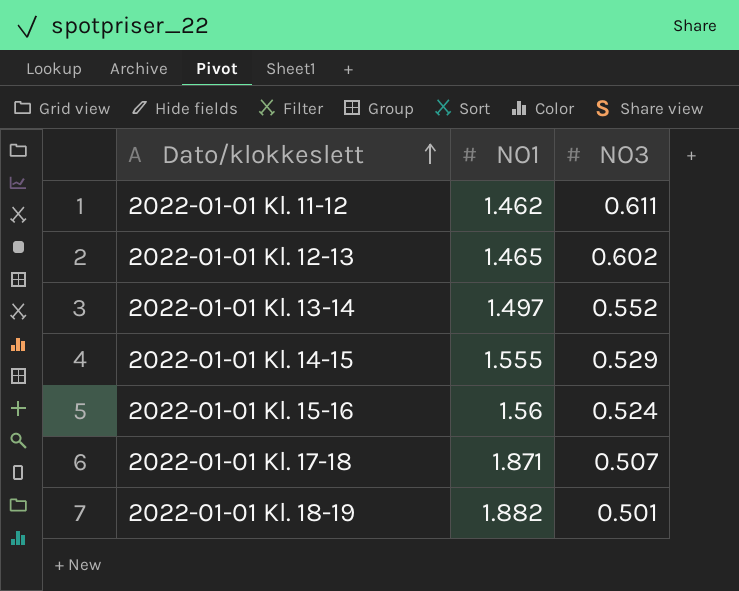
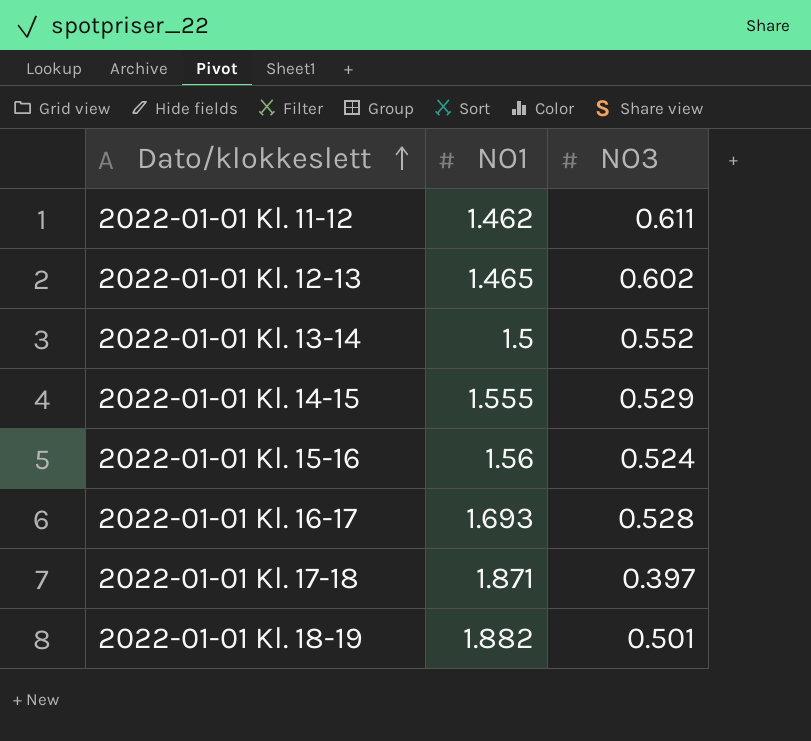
2022-01-01 Kl. 13-14 | NO1: 1.497 -> 1.5
row 2022-01-01 Kl. 16-17: none -> 1.693 | 0.528
2022-01-01 Kl. 17-18 | NO3: 0.507 -> 0.397

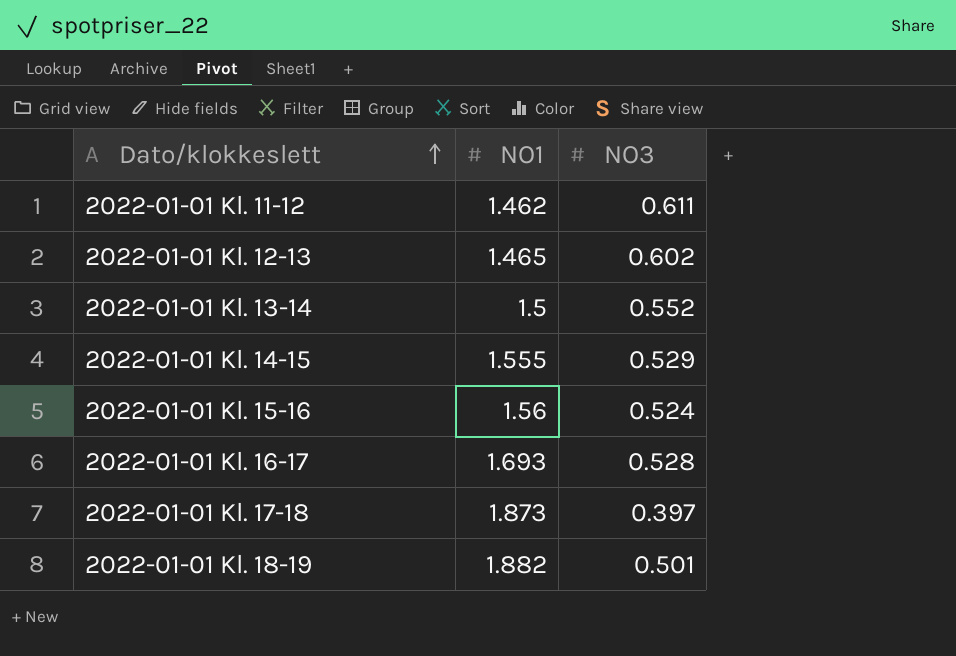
2022-01-01 Kl. 17-18 | NO1: 1.871 -> 1.873

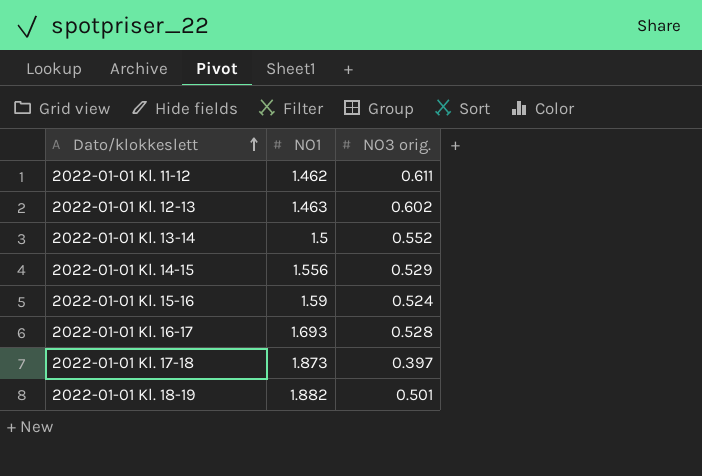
column name: NO3 -> NO3 orig.
2022-01-01 Kl. 12-13 | NO1: 1.465 -> 1.463
2022-01-01 Kl. 14-15 | NO1: 1.555 -> 1.556
2022-01-01 Kl. 15-16 | NO1: 1.56 -> 1.59

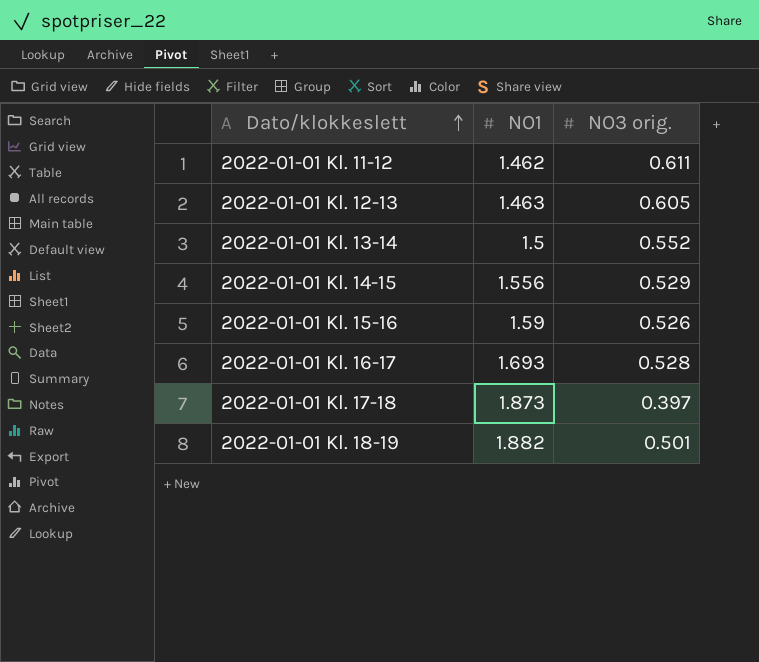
2022-01-01 Kl. 12-13 | NO3 orig.: 0.602 -> 0.605
2022-01-01 Kl. 15-16 | NO3 orig.: 0.524 -> 0.526

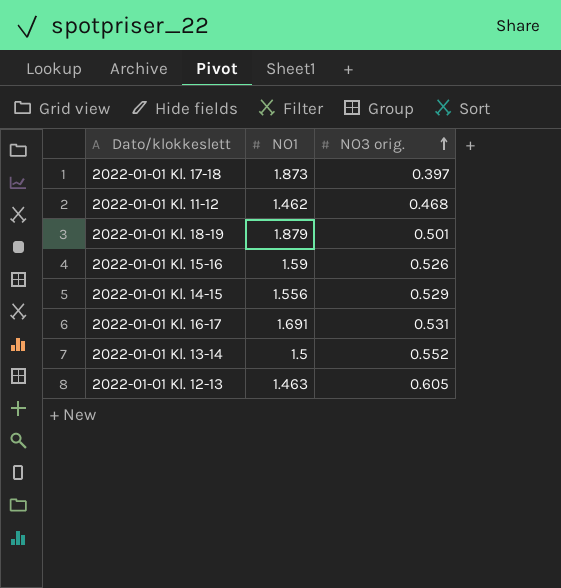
row order: Dato/klokkeslett ascending -> NO3 orig. ascending
2022-01-01 Kl. 11-12 | NO3 orig.: 0.611 -> 0.468
2022-01-01 Kl. 18-19 | NO1: 1.882 -> 1.879
2022-01-01 Kl. 16-17 | NO1: 1.693 -> 1.691
2022-01-01 Kl. 16-17 | NO3 orig.: 0.528 -> 0.531

